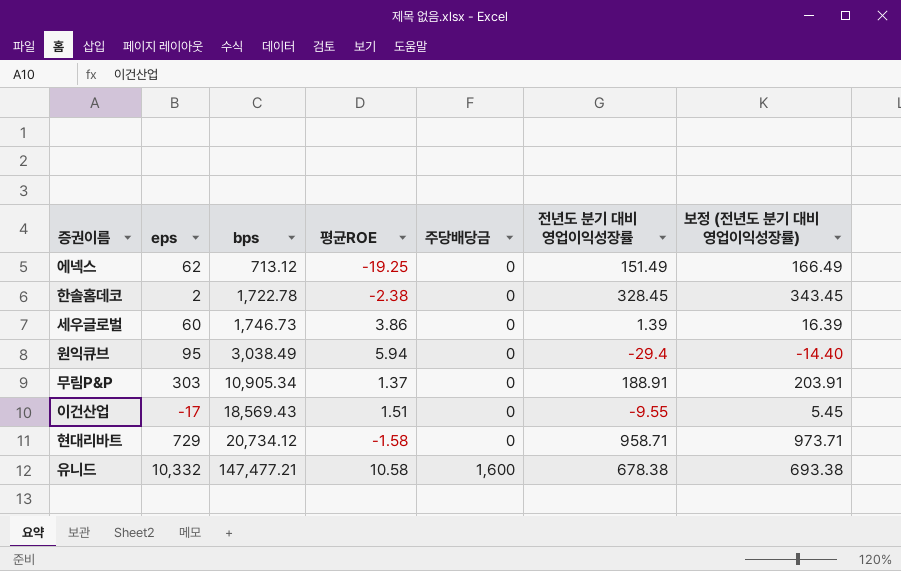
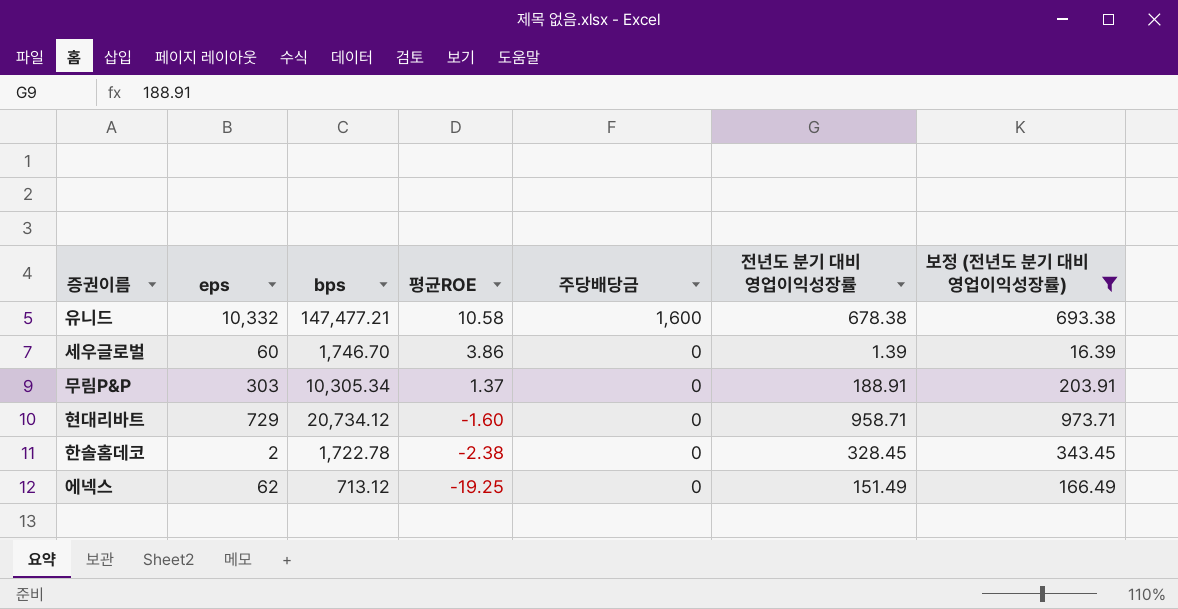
filter: none -> 보정 (전년도 분기 대비 영업이익성장률) >= 16.39
row order: bps ascending -> 평균ROE descending
세우글로벌 | bps: 1,746.73 -> 1,746.70
무림P&P | bps: 10,905.34 -> 10,305.34
현대리바트 | 평균ROE: -1.58 -> -1.60

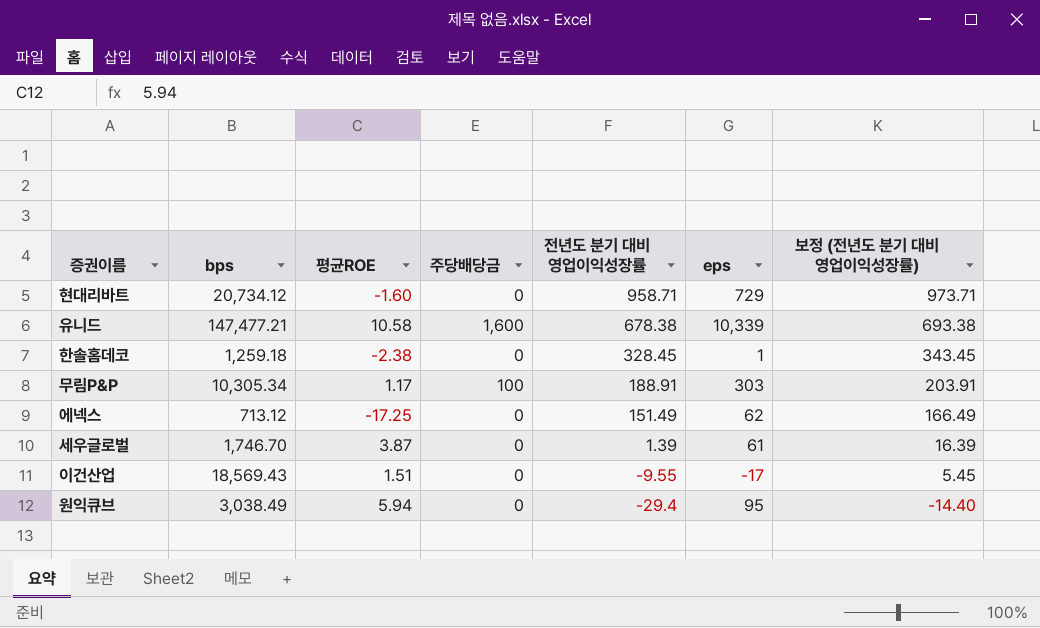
filter: 보정 (전년도 분기 대비 영업이익성장률) >= 16.39 -> none
row order: 평균ROE descending -> 전년도 분기 대비 영업이익성장률 descending
column eps | position: 2 -> 6
유니드 | eps: 10,332 -> 10,339
한솔홈데코 | bps: 1,722.78 -> 1,259.18
한솔홈데코 | eps: 2 -> 1
무림P&P | 평균ROE: 1.37 -> 1.17
무림P&P | 주당배당금: 0 -> 100
에넥스 | 평균ROE: -19.25 -> -17.25
세우글로벌 | 평균ROE: 3.86 -> 3.87
세우글로벌 | eps: 60 -> 61

